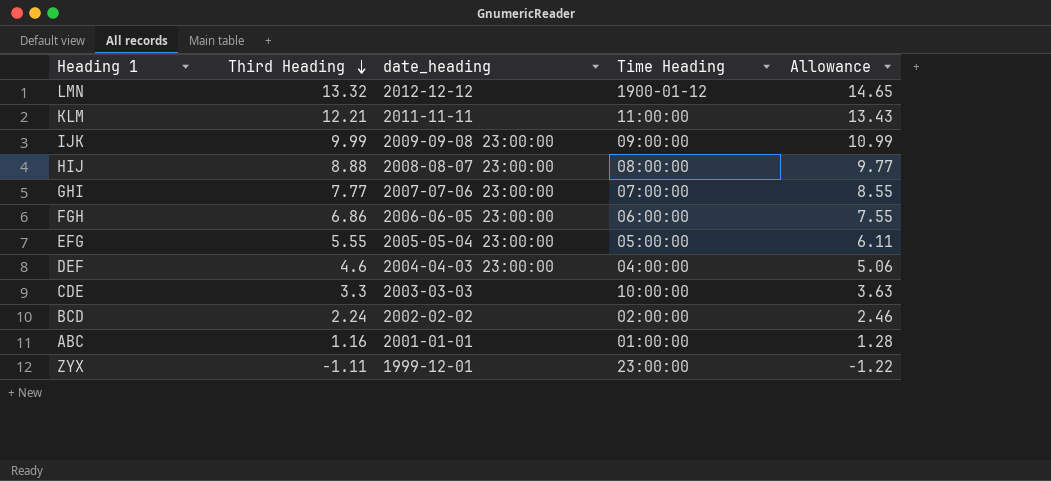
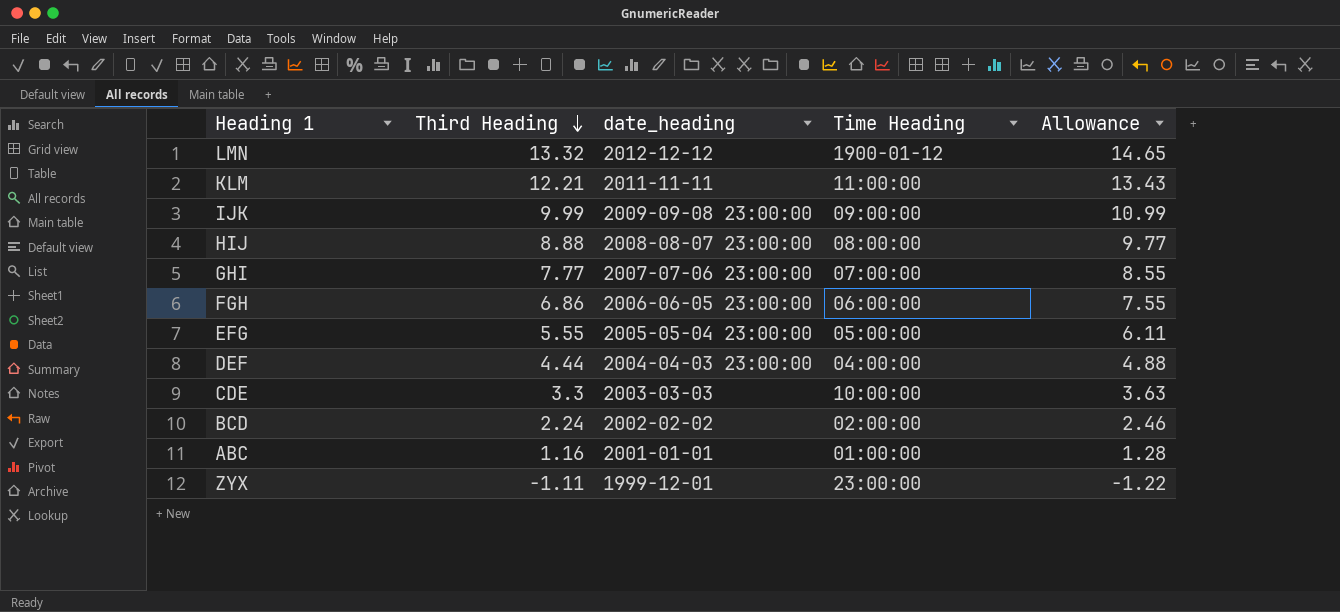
DEF | Third Heading: 4.6 -> 4.44
DEF | Allowance: 5.06 -> 4.88

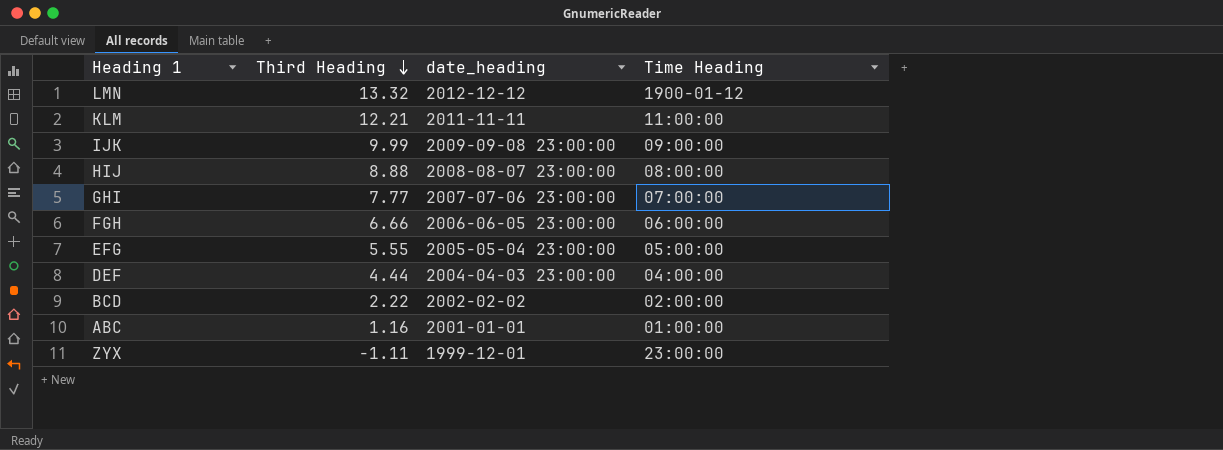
column Allowance | formula: [Third Heading] * 1.1 -> none
row CDE: 3.3 | 2003-03-03 | 10:00:00 | 3.63 -> none
FGH | Third Heading: 6.86 -> 6.66
BCD | Third Heading: 2.24 -> 2.22

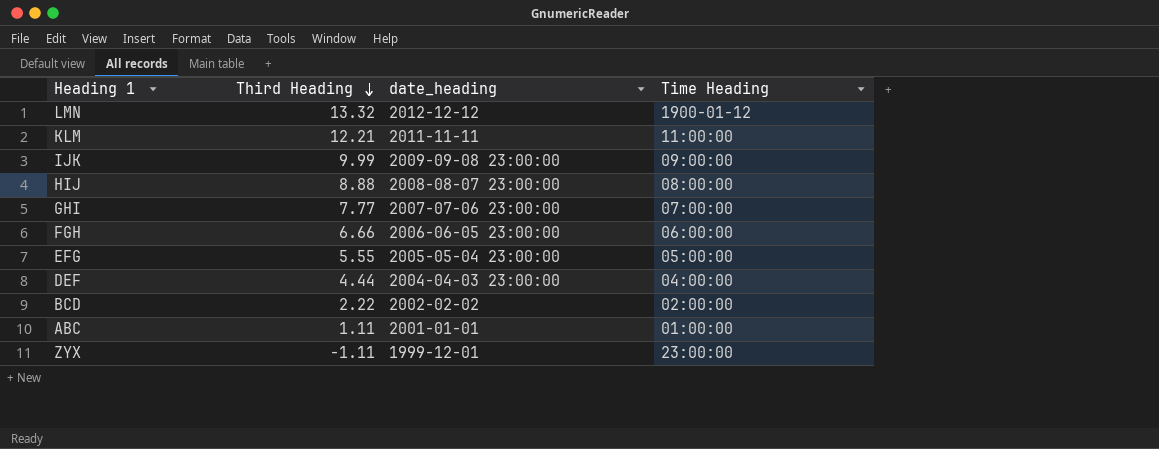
ABC | Third Heading: 1.16 -> 1.11

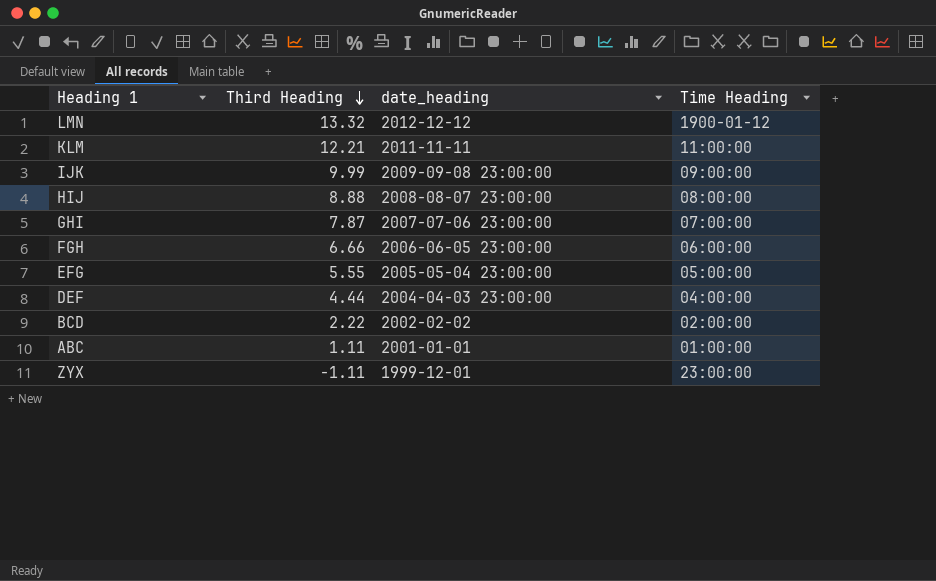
GHI | Third Heading: 7.77 -> 7.87

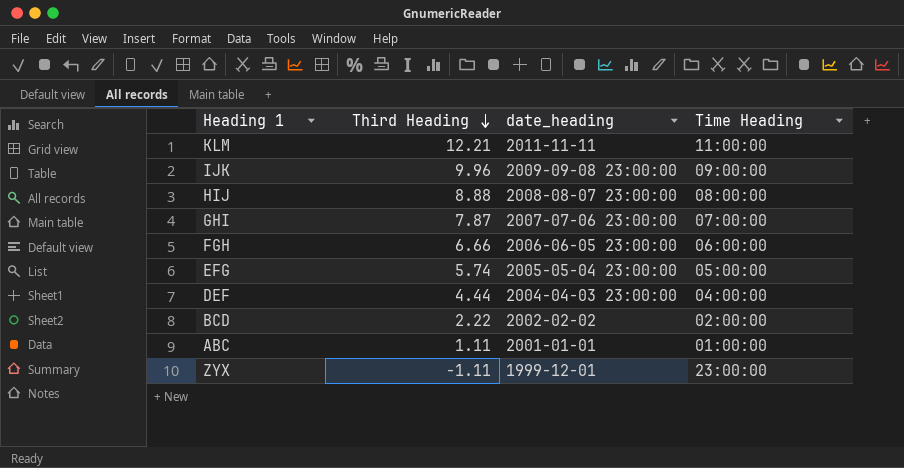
row LMN: 13.32 | 2012-12-12 | 1900-01-12 -> none
IJK | Third Heading: 9.99 -> 9.96
EFG | Third Heading: 5.55 -> 5.74

